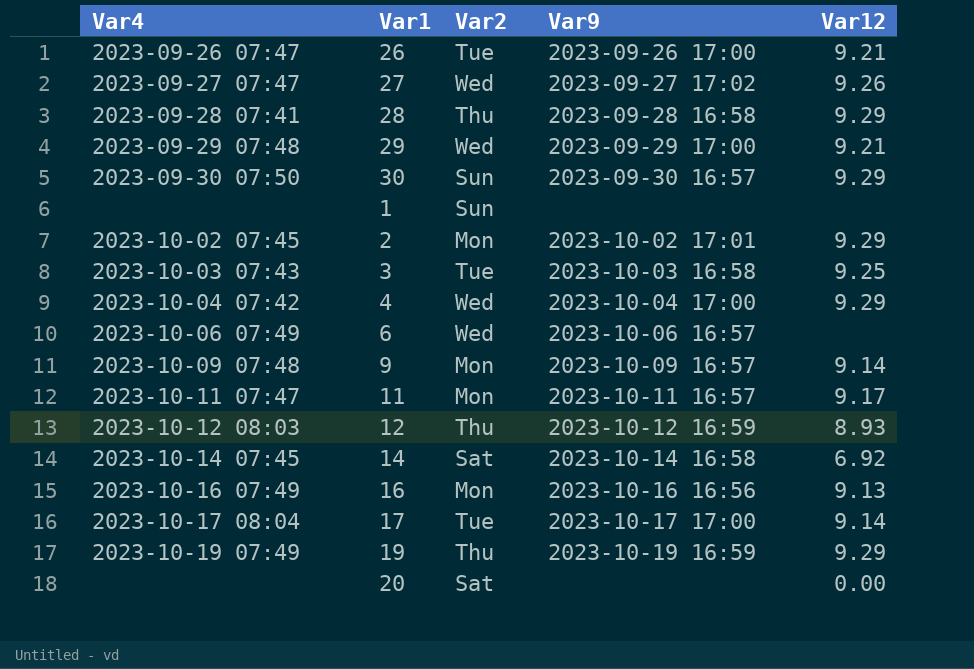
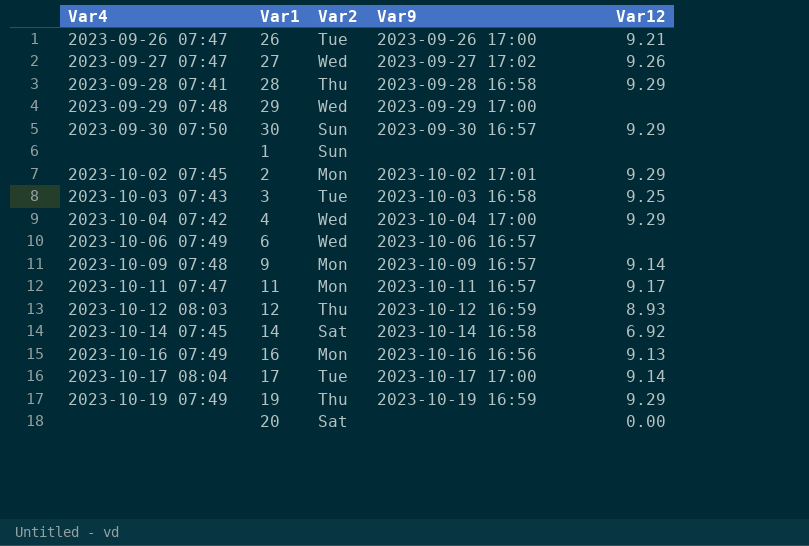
29 | Var12: 9.21 -> none

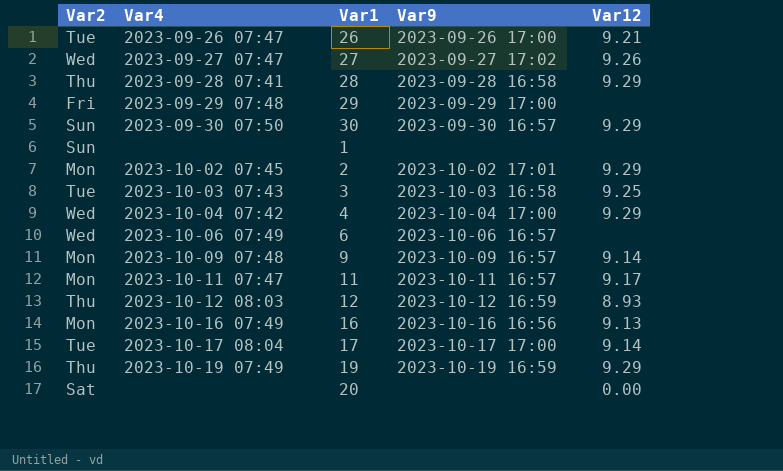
column Var2 | position: 3 -> 1
row 14: 2023-10-14 07:45 | Sat | 2023-10-14 16:58 | 6.92 -> none
29 | Var2: Wed -> Fri

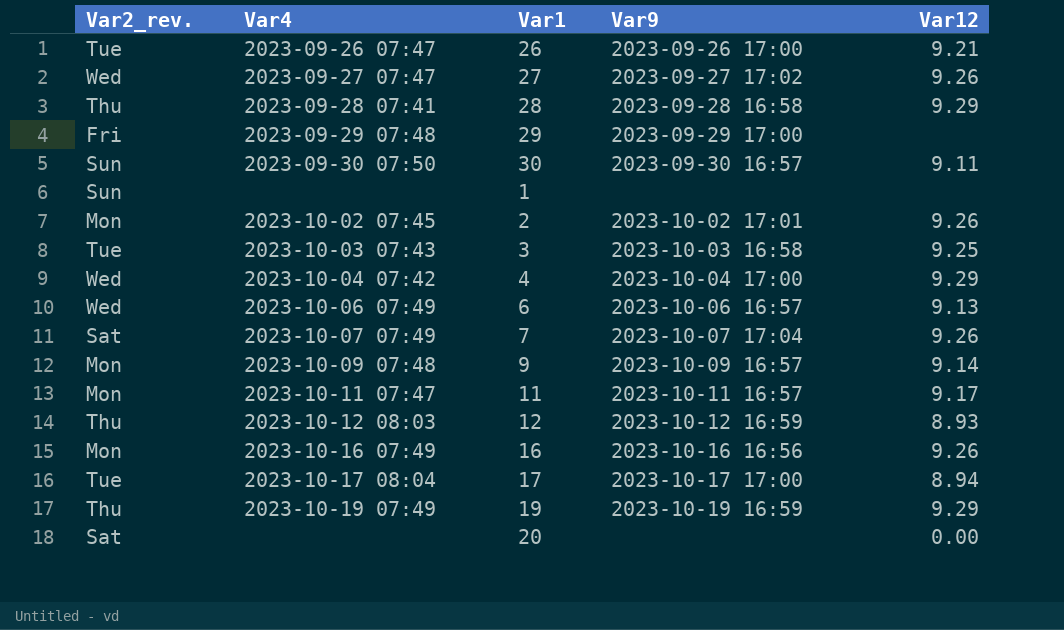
column name: Var2 -> Var2_rev.
30 | Var12: 9.29 -> 9.11
2 | Var12: 9.29 -> 9.26
6 | Var12: none -> 9.13
row 7: none -> Sat | 2023-10-07 07:49 | 2023-10-07 17:04 | 9.26
16 | Var12: 9.13 -> 9.26
17 | Var12: 9.14 -> 8.94

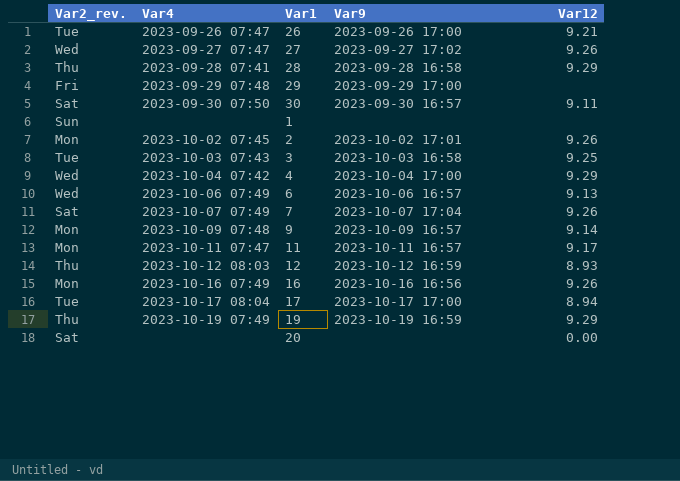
30 | Var2_rev.: Sun -> Sat

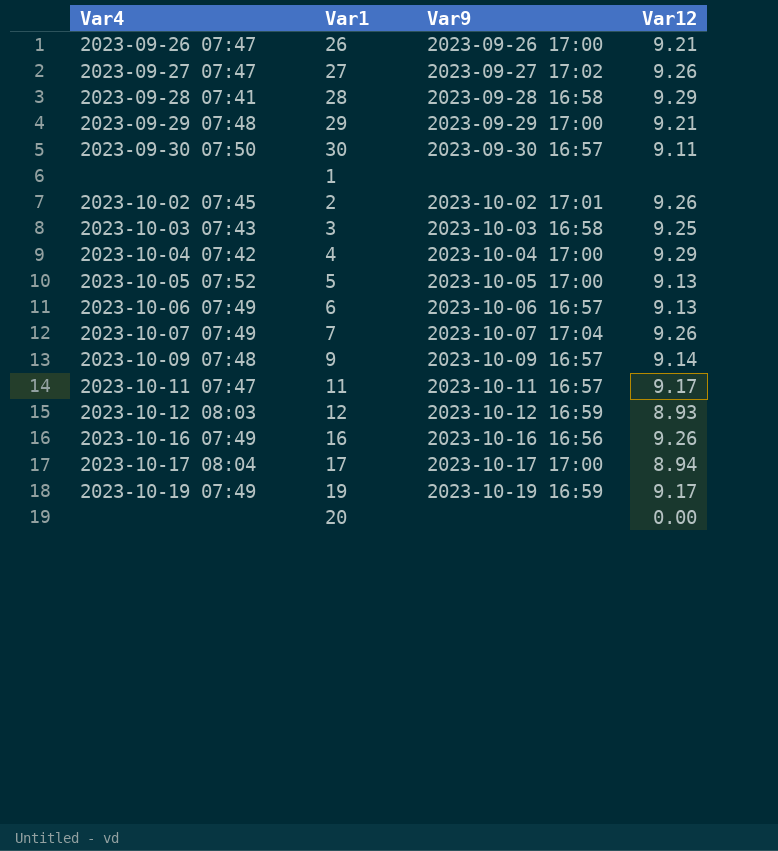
column Var2_rev. | position: 1 -> none
29 | Var12: none -> 9.21
row 5: none -> 2023-10-05 07:52 | 2023-10-05 17:00 | 9.13
19 | Var12: 9.29 -> 9.17

